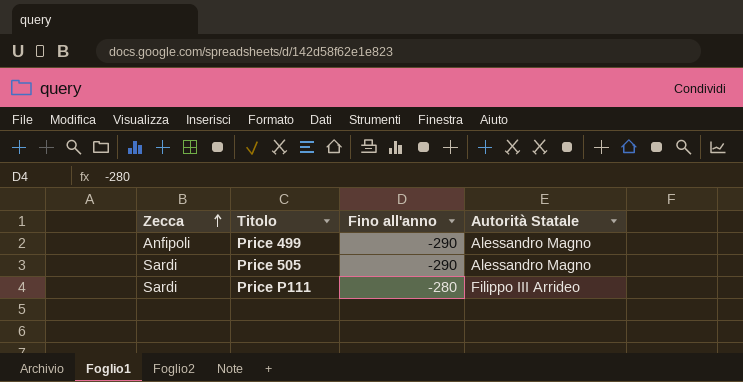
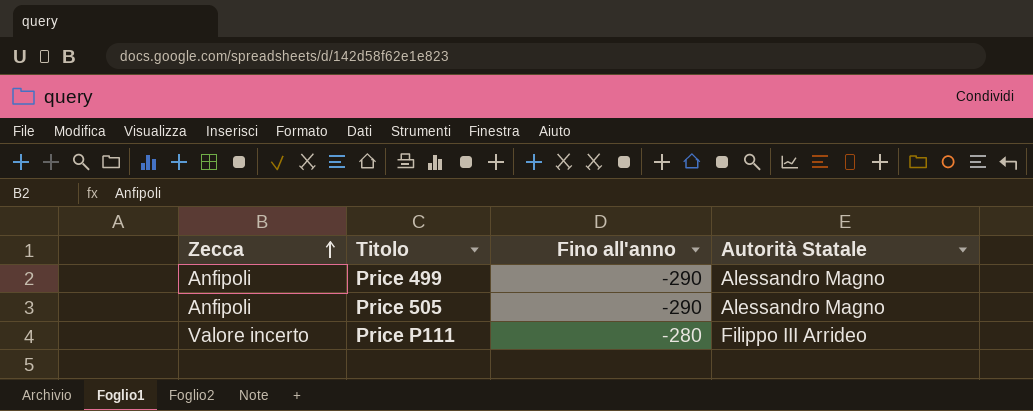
Price 505 | Zecca: Sardi -> Anfipoli
Price P111 | Zecca: Sardi -> Valore incerto

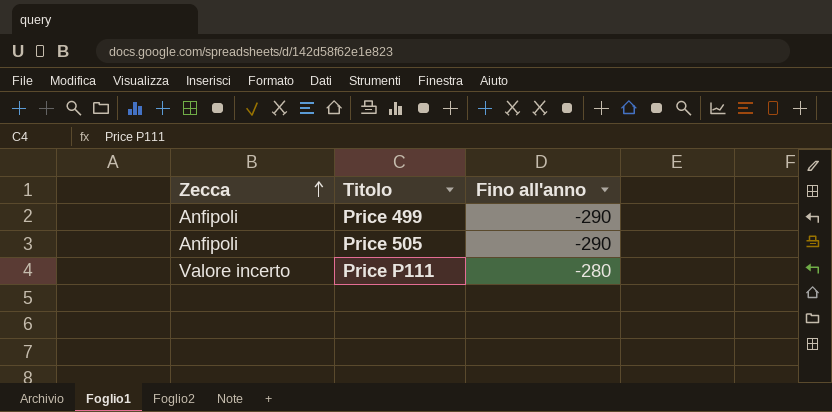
column Autorità Statale | position: 4 -> none

